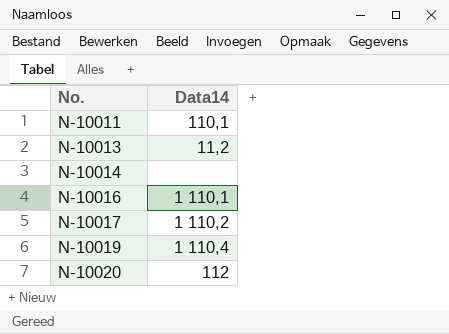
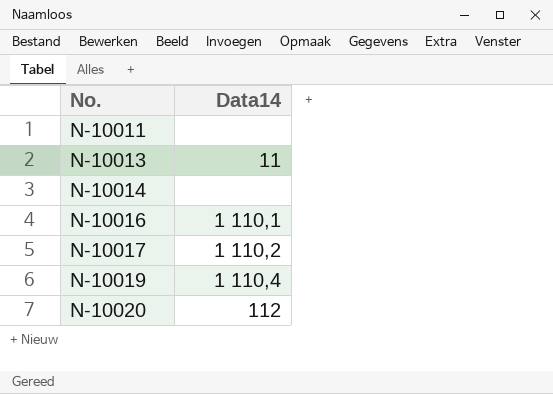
N-10011 | Data14: 110,1 -> none
N-10013 | Data14: 11,2 -> 11

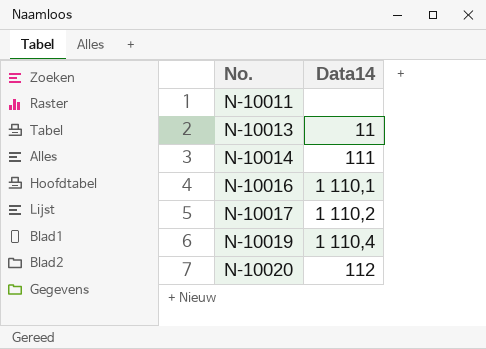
N-10014 | Data14: none -> 111

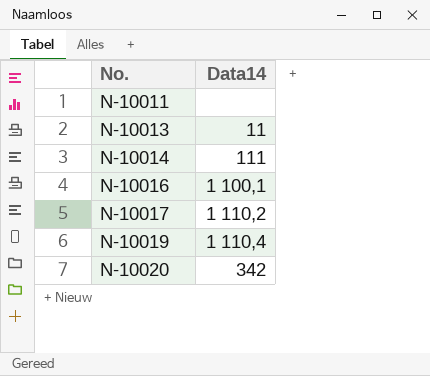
N-10016 | Data14: 1 110,1 -> 1 100,1
N-10020 | Data14: 112 -> 342

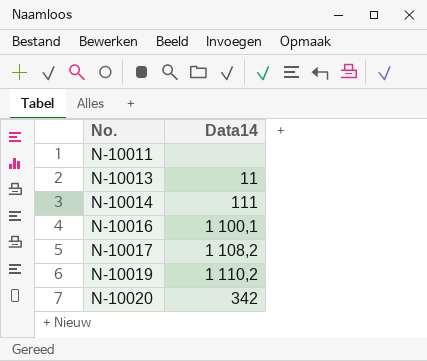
N-10017 | Data14: 1 110,2 -> 1 108,2
N-10019 | Data14: 1 110,4 -> 1 110,2

